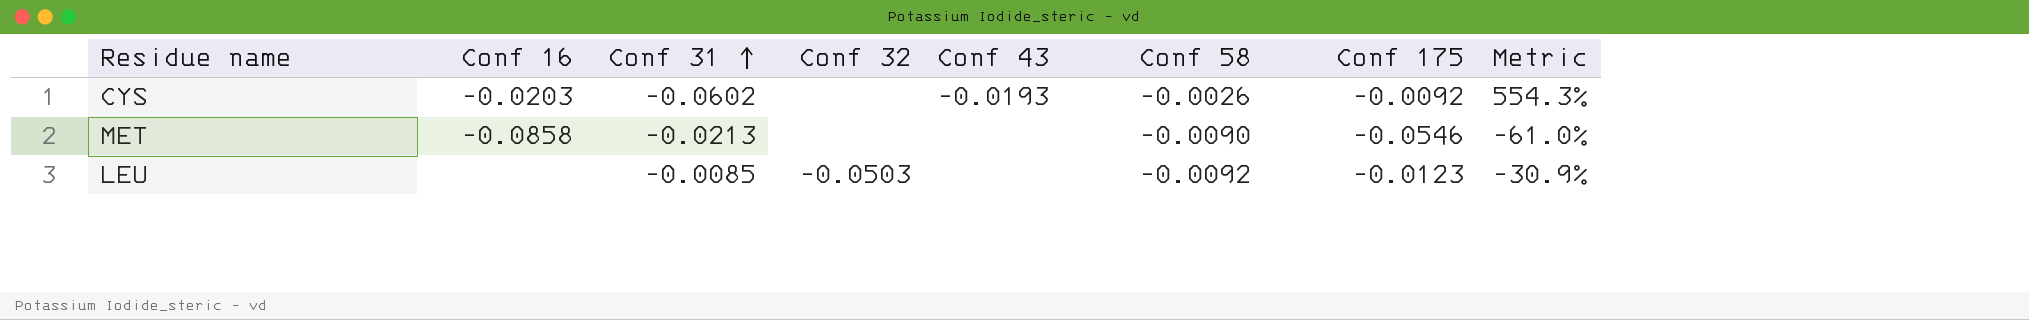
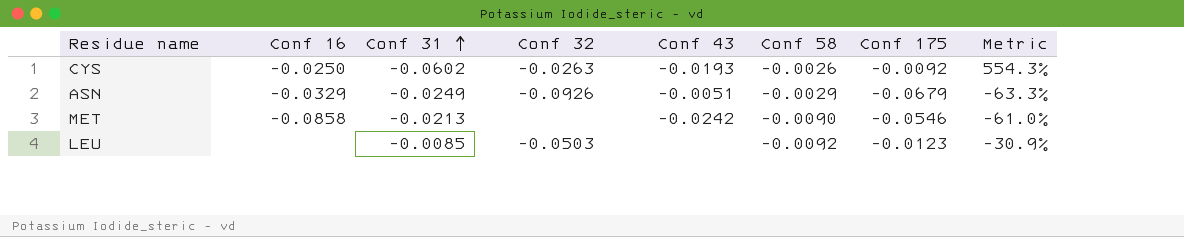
CYS | Conf 16: -0.0203 -> -0.0250
CYS | Conf 32: none -> -0.0263
row ASN: none -> -0.0329 | -0.0249 | -0.0926 | -0.0051 | -0.0029 | -0.0679 | -63.3%
MET | Conf 43: none -> -0.0242

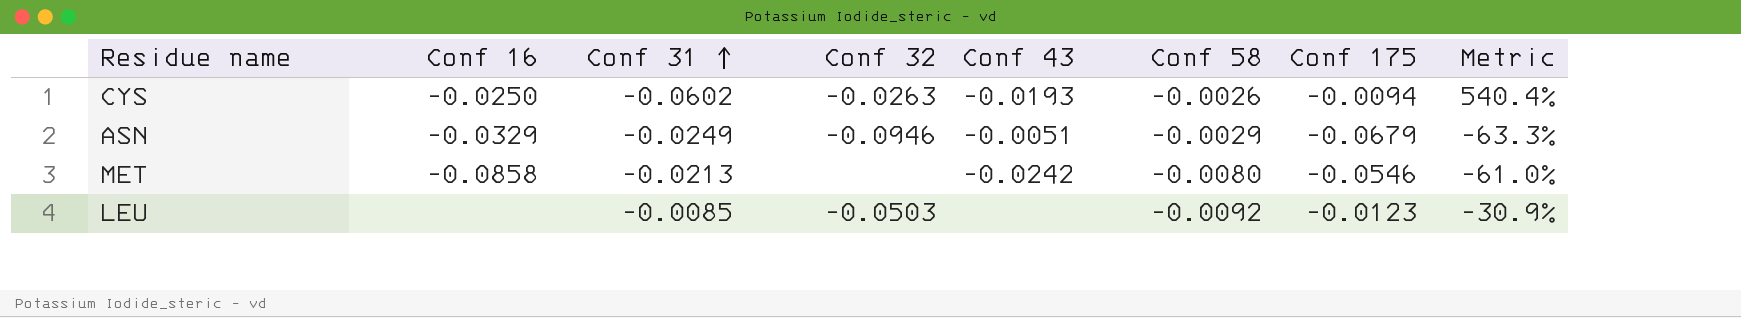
CYS | Conf 175: -0.0092 -> -0.0094
CYS | Metric: 554.3% -> 540.4%
ASN | Conf 32: -0.0926 -> -0.0946
MET | Conf 58: -0.0090 -> -0.0080

